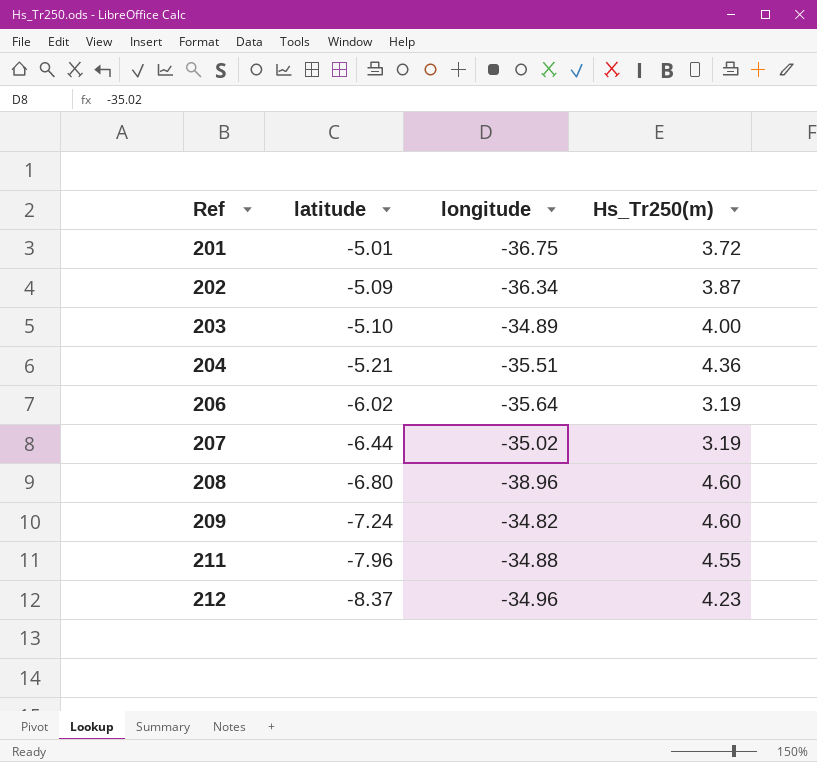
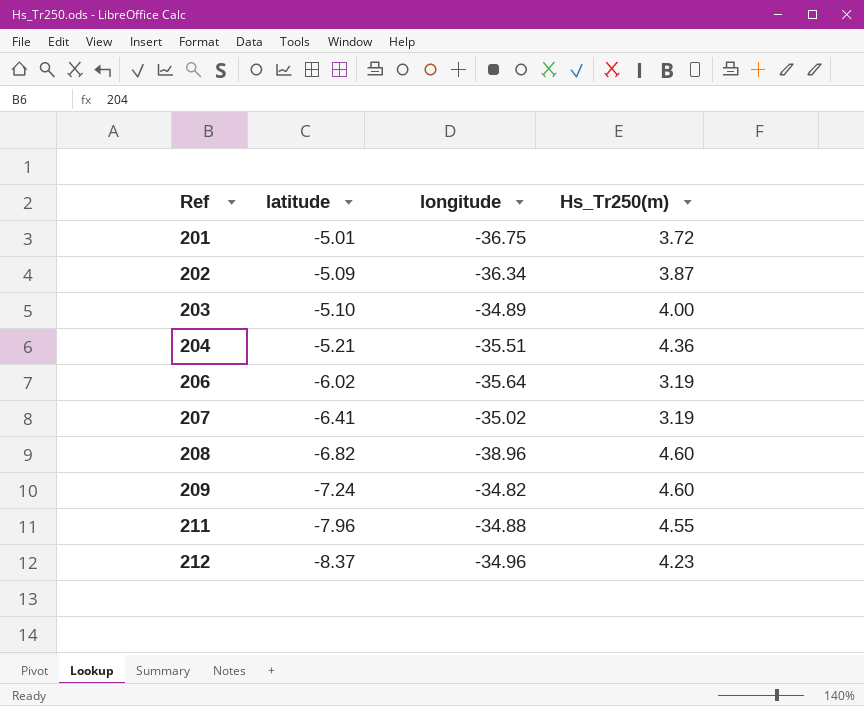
207 | latitude: -6.44 -> -6.41
208 | latitude: -6.80 -> -6.82

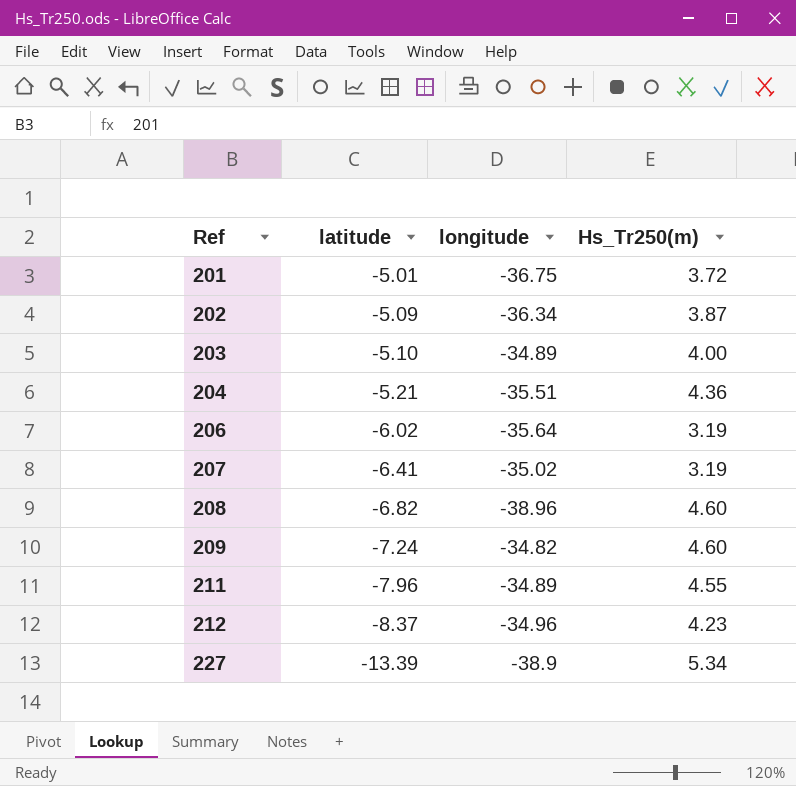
211 | longitude: -34.88 -> -34.89
row 227: none -> -13.39 | -38.9 | 5.34

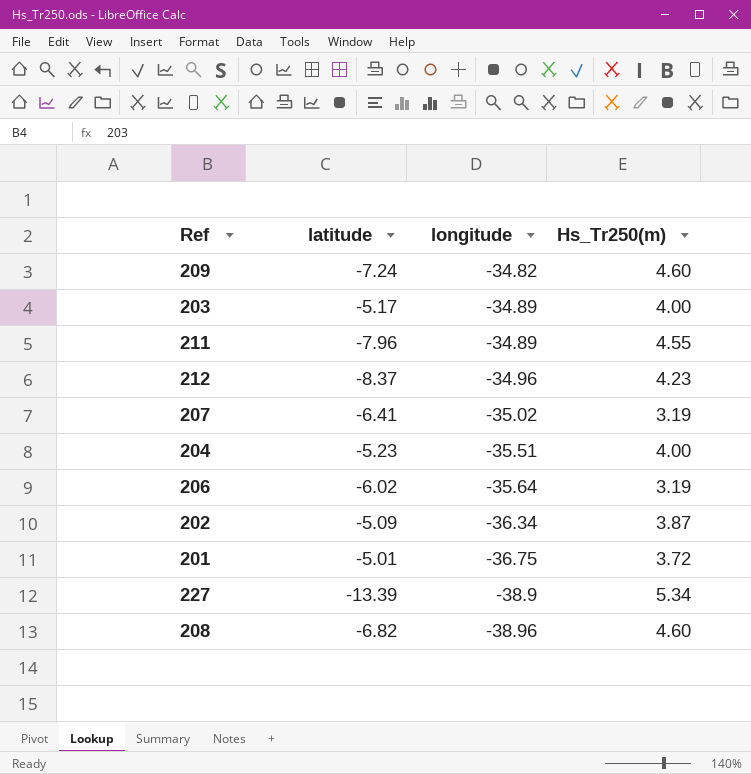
row order: Ref ascending -> longitude descending
203 | latitude: -5.10 -> -5.17
204 | latitude: -5.21 -> -5.23
204 | Hs_Tr250(m): 4.36 -> 4.00

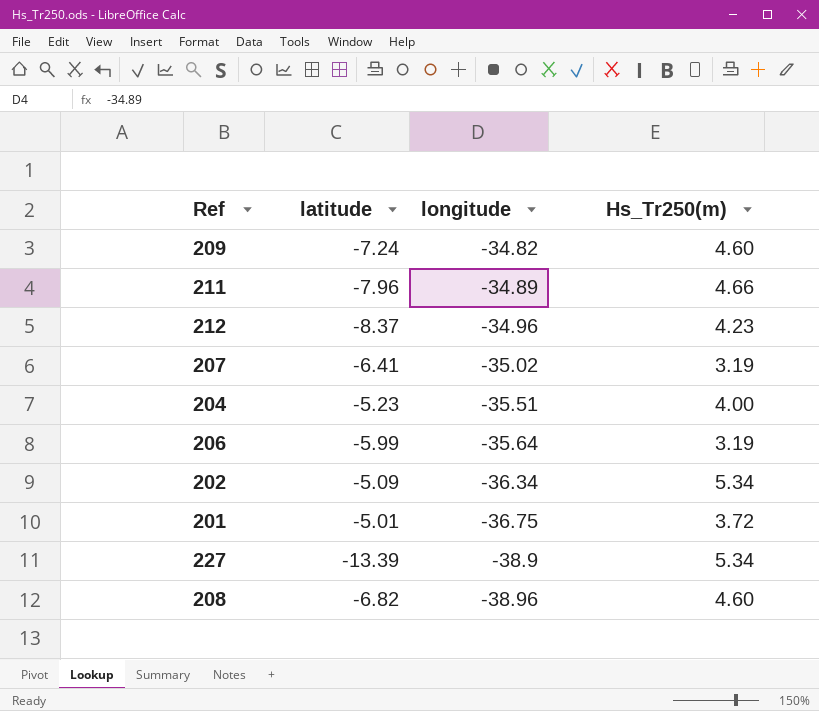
row 203: -5.17 | -34.89 | 4.00 -> none
211 | Hs_Tr250(m): 4.55 -> 4.66
206 | latitude: -6.02 -> -5.99
202 | Hs_Tr250(m): 3.87 -> 5.34

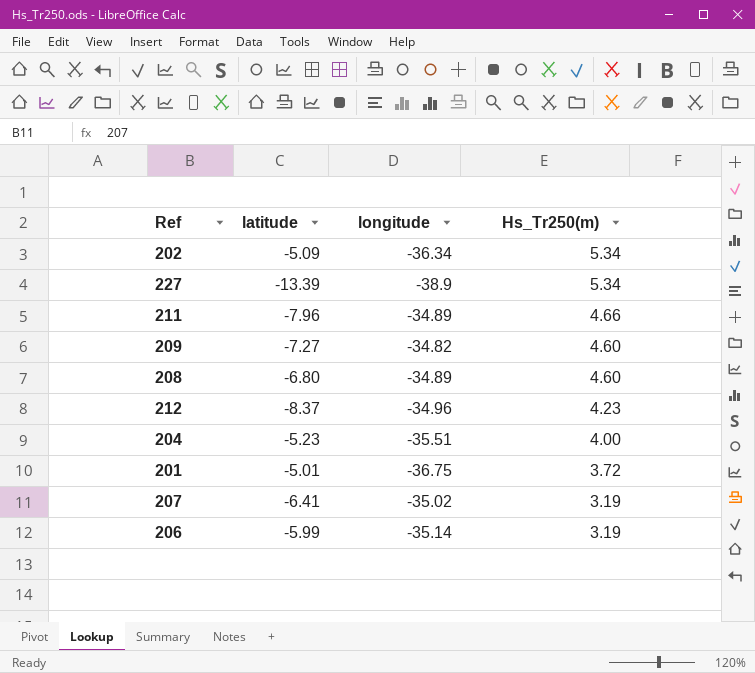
row order: longitude descending -> Hs_Tr250(m) descending
209 | latitude: -7.24 -> -7.27
208 | latitude: -6.82 -> -6.80
208 | longitude: -38.96 -> -34.89
206 | longitude: -35.64 -> -35.14

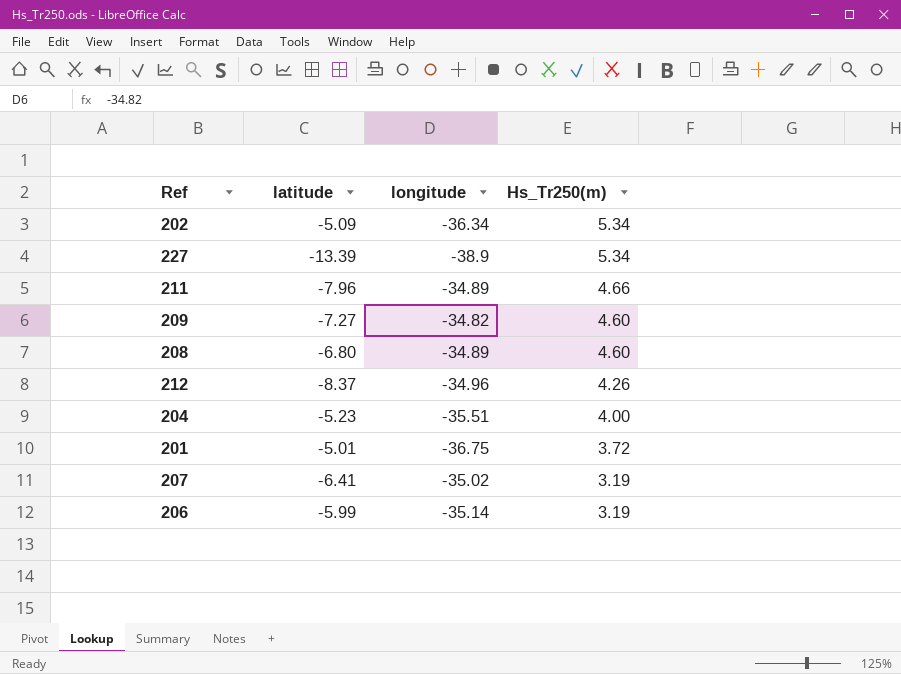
212 | Hs_Tr250(m): 4.23 -> 4.26

